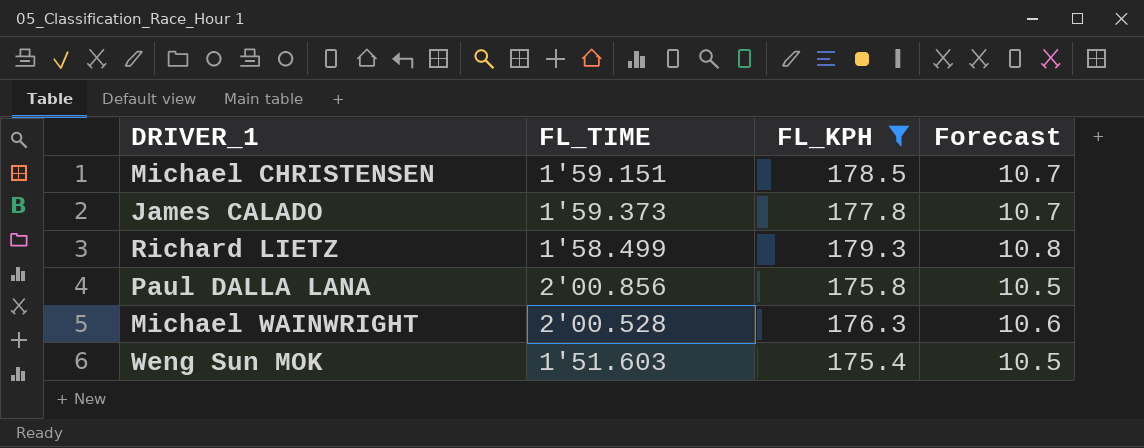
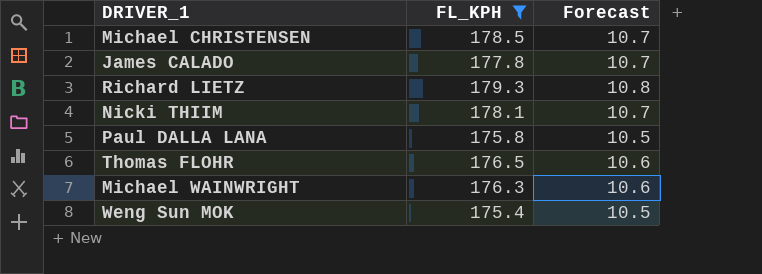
column FL_TIME | position: 2 -> none
row Nicki THIIM: none -> 178.1 | 10.7
row Thomas FLOHR: none -> 176.5 | 10.6

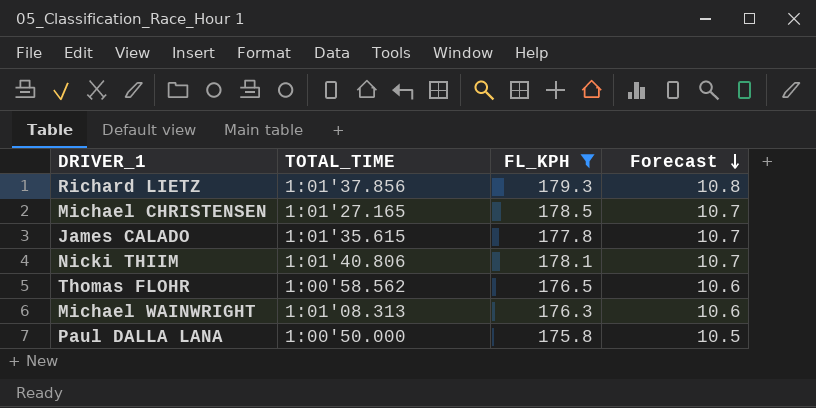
row order: none -> Forecast descending
column TOTAL_TIME | position: none -> 2
row Weng Sun MOK: 175.4 | 10.5 -> none

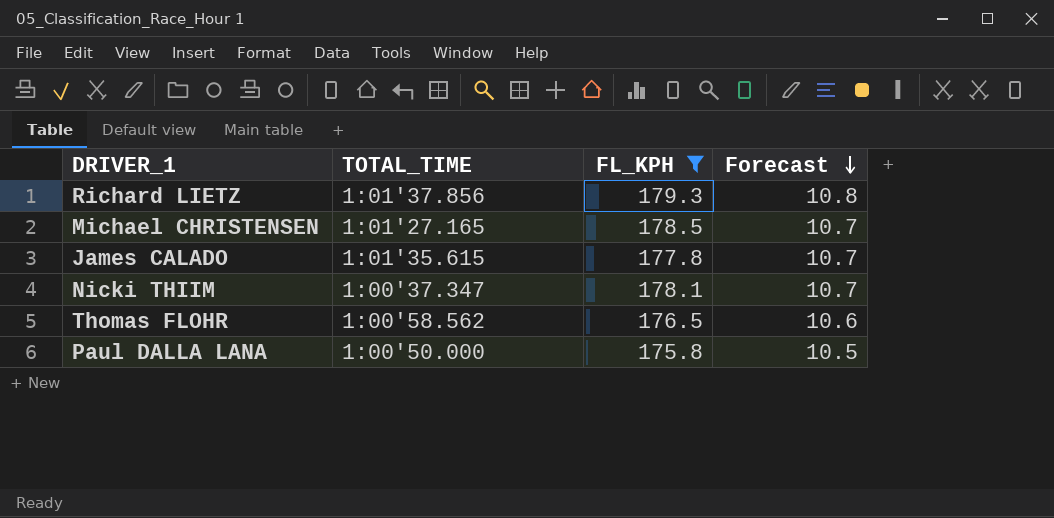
row Michael WAINWRIGHT: 1:01'08.313 | 176.3 | 10.6 -> none
Nicki THIIM | TOTAL_TIME: 1:01'40.806 -> 1:00'37.347

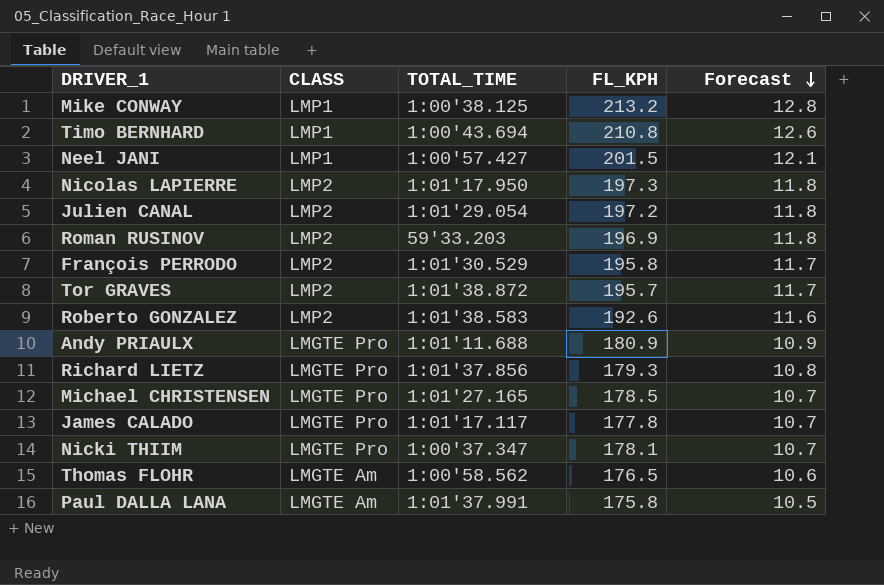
filter: FL_KPH <= 179.3 -> none
column CLASS | position: none -> 2
James CALADO | TOTAL_TIME: 1:01'35.615 -> 1:01'17.117
Paul DALLA LANA | TOTAL_TIME: 1:00'50.000 -> 1:01'37.991

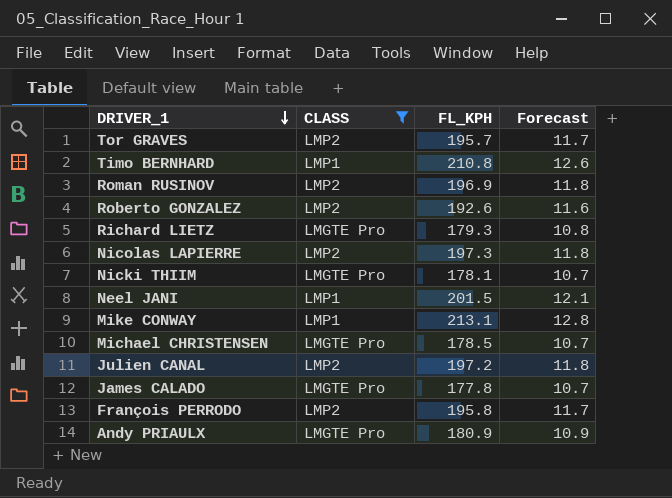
filter: none -> CLASS != LMGTE Am
row order: Forecast descending -> DRIVER_1 descending
column TOTAL_TIME | position: 3 -> none
Mike CONWAY | FL_KPH: 213.2 -> 213.1

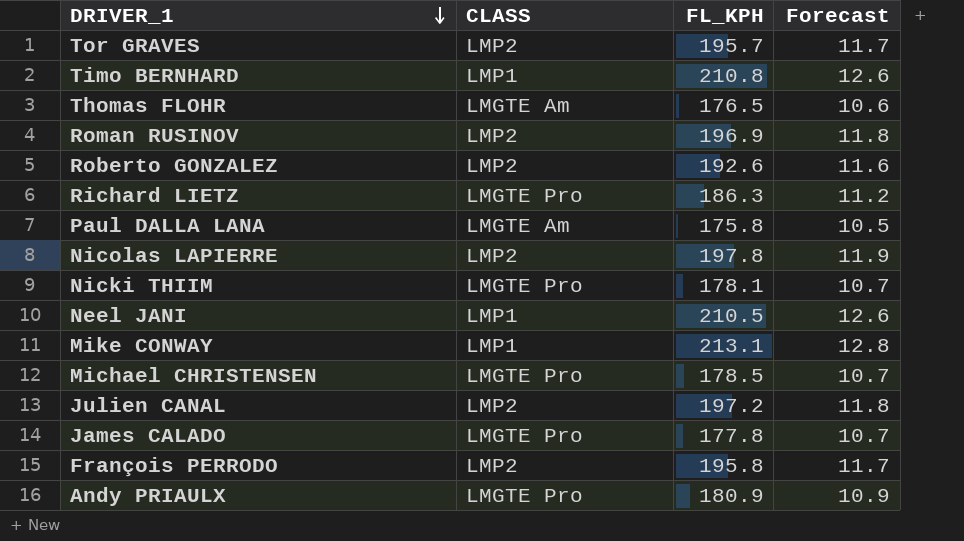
filter: CLASS != LMGTE Am -> none
Richard LIETZ | FL_KPH: 179.3 -> 186.3
Richard LIETZ | Forecast: 10.8 -> 11.2
Nicolas LAPIERRE | FL_KPH: 197.3 -> 197.8
Nicolas LAPIERRE | Forecast: 11.8 -> 11.9
Neel JANI | FL_KPH: 201.5 -> 210.5
Neel JANI | Forecast: 12.1 -> 12.6

